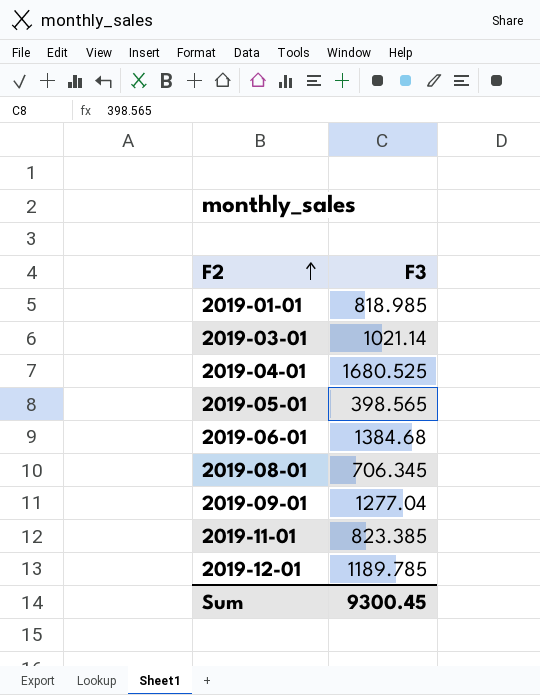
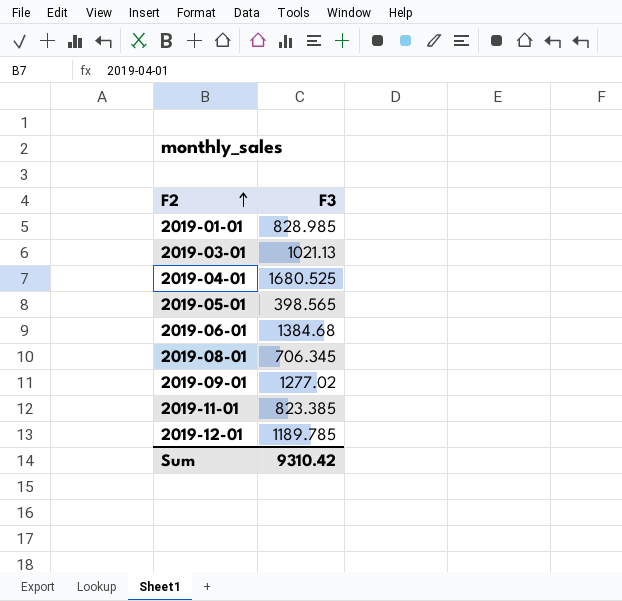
2019-01-01 | F3: 818.985 -> 828.985
2019-03-01 | F3: 1021.14 -> 1021.13
2019-09-01 | F3: 1277.04 -> 1277.02
Sum | F3: 9300.45 -> 9310.42

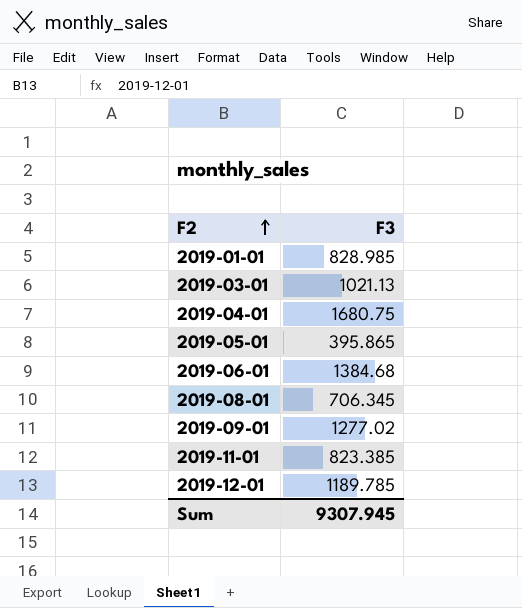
2019-04-01 | F3: 1680.525 -> 1680.75
2019-05-01 | F3: 398.565 -> 395.865
Sum | F3: 9310.42 -> 9307.945

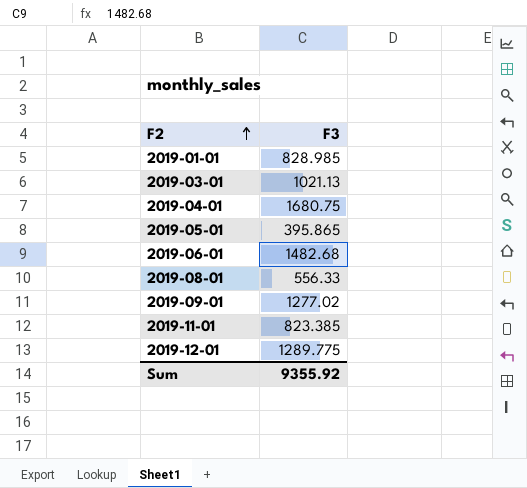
2019-06-01 | F3: 1384.68 -> 1482.68
2019-08-01 | F3: 706.345 -> 556.33
2019-12-01 | F3: 1189.785 -> 1289.775
Sum | F3: 9307.945 -> 9355.92

